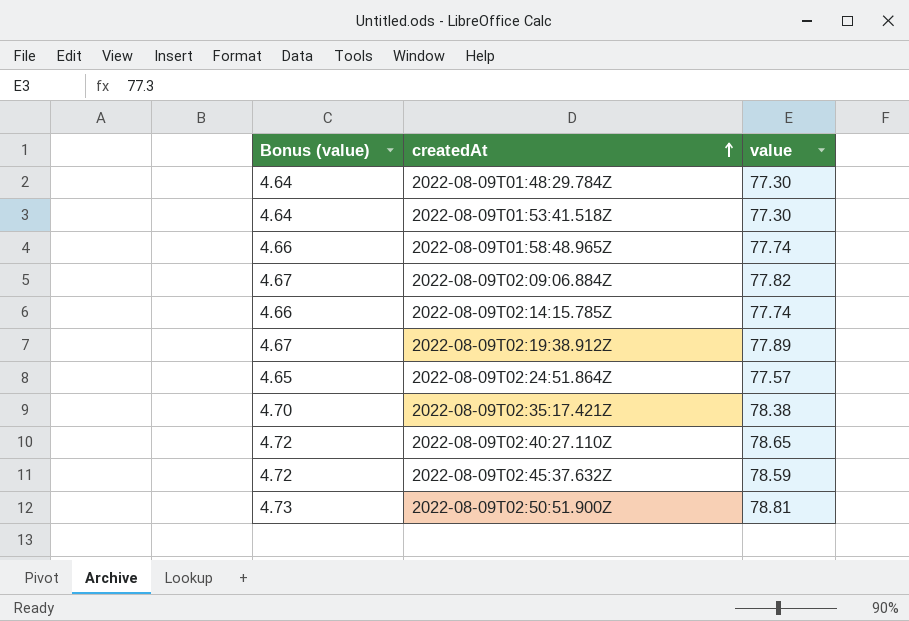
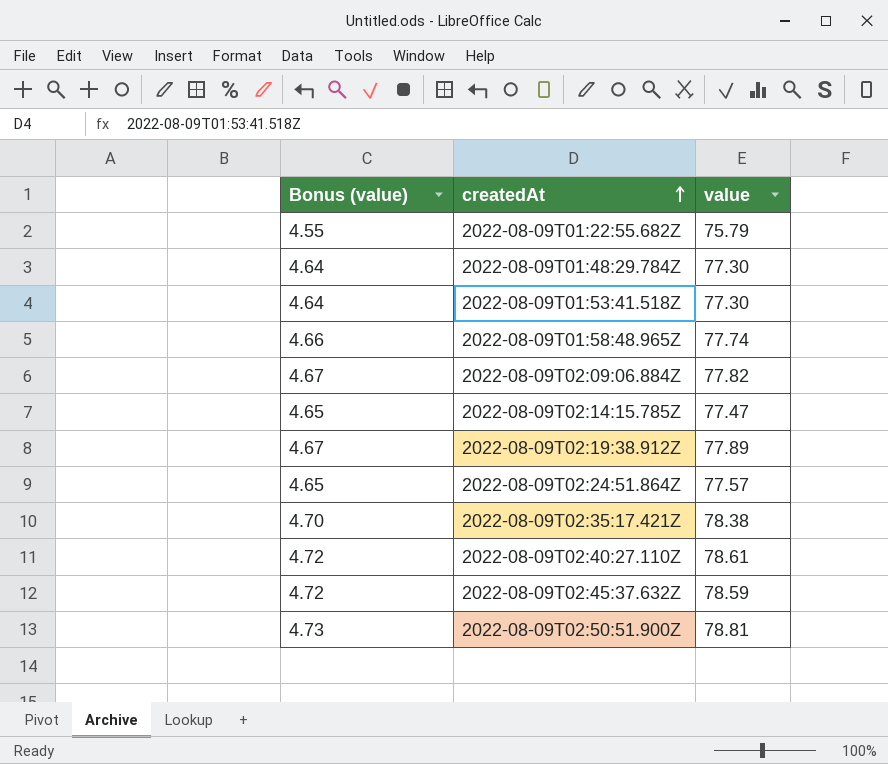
row 2022-08-09T01:22:55.682Z: none -> 4.55 | 75.79
2022-08-09T02:14:15.785Z | Bonus (value): 4.66 -> 4.65
2022-08-09T02:14:15.785Z | value: 77.74 -> 77.47
2022-08-09T02:40:27.110Z | value: 78.65 -> 78.61

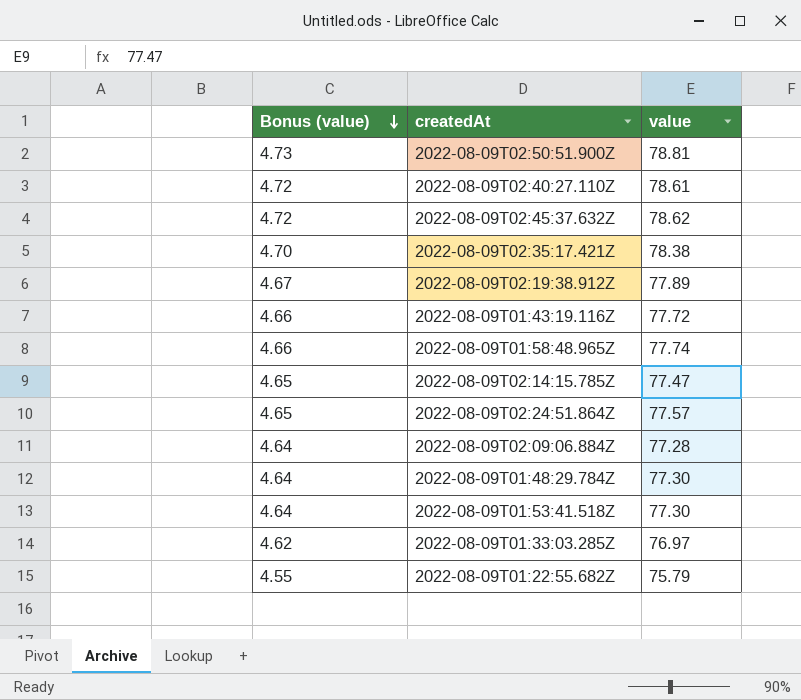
row order: createdAt ascending -> Bonus (value) descending
2022-08-09T02:45:37.632Z | value: 78.59 -> 78.62
row 2022-08-09T01:43:19.116Z: none -> 4.66 | 77.72
2022-08-09T02:09:06.884Z | Bonus (value): 4.67 -> 4.64
2022-08-09T02:09:06.884Z | value: 77.82 -> 77.28
row 2022-08-09T01:33:03.285Z: none -> 4.62 | 76.97

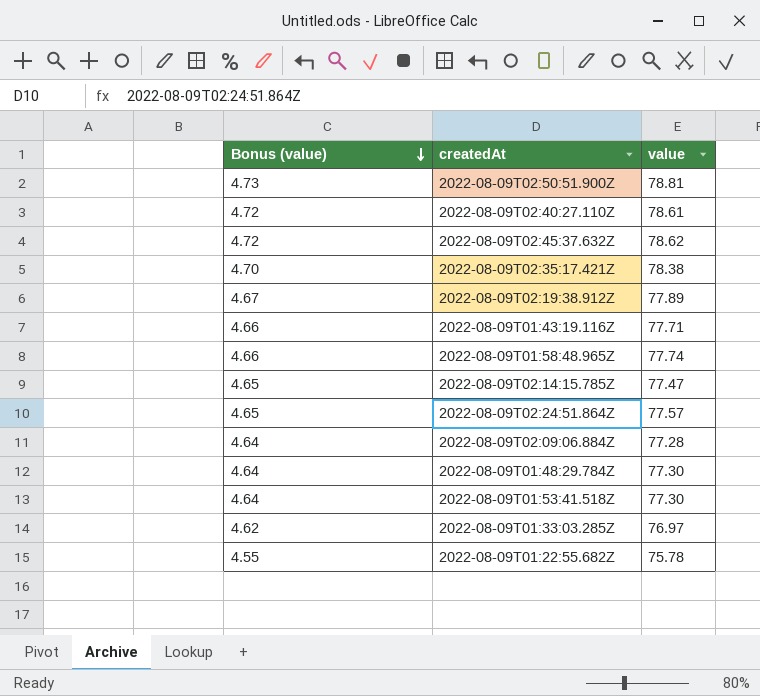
2022-08-09T01:43:19.116Z | value: 77.72 -> 77.71
2022-08-09T01:22:55.682Z | value: 75.79 -> 75.78

